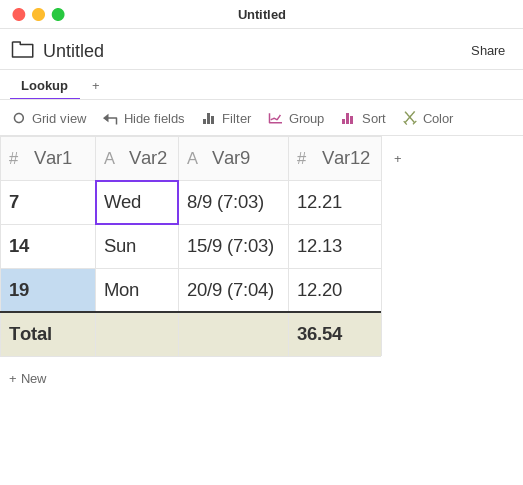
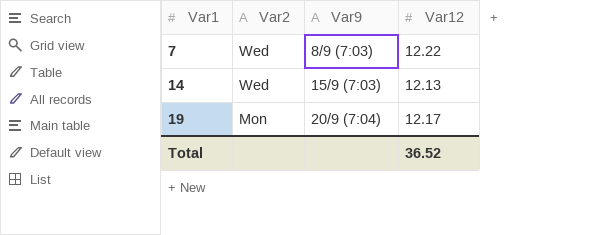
7 | Var12: 12.21 -> 12.22
14 | Var2: Sun -> Wed
19 | Var12: 12.20 -> 12.17
Total | Var12: 36.54 -> 36.52

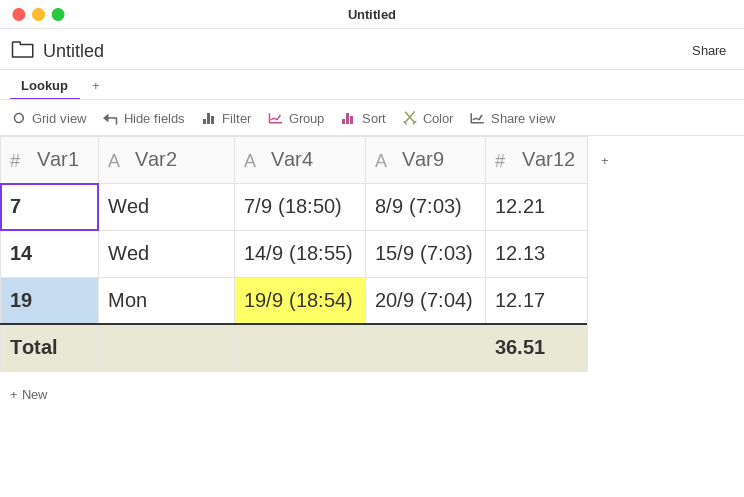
column Var4 | position: none -> 3
7 | Var12: 12.22 -> 12.21
Total | Var12: 36.52 -> 36.51

